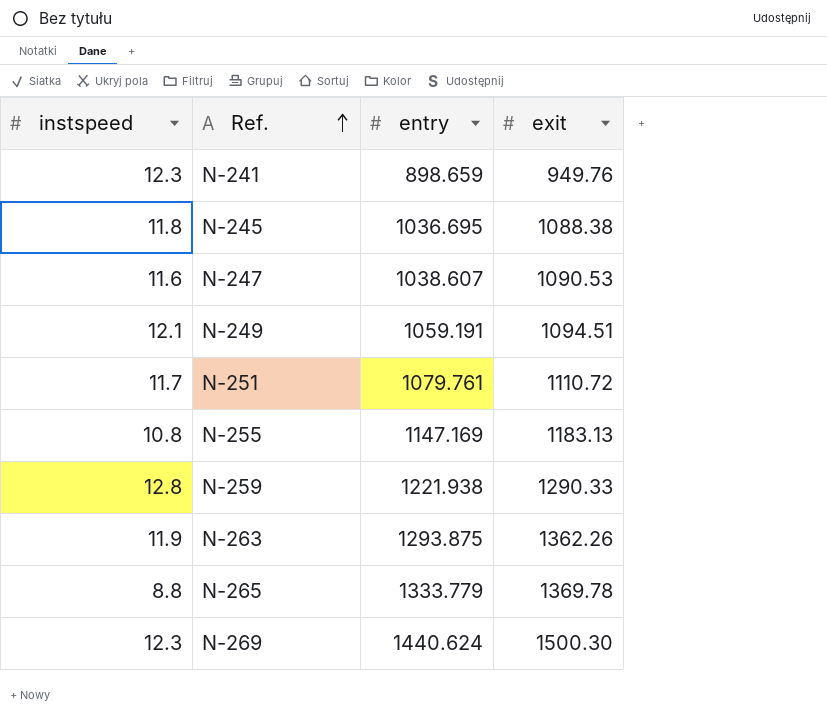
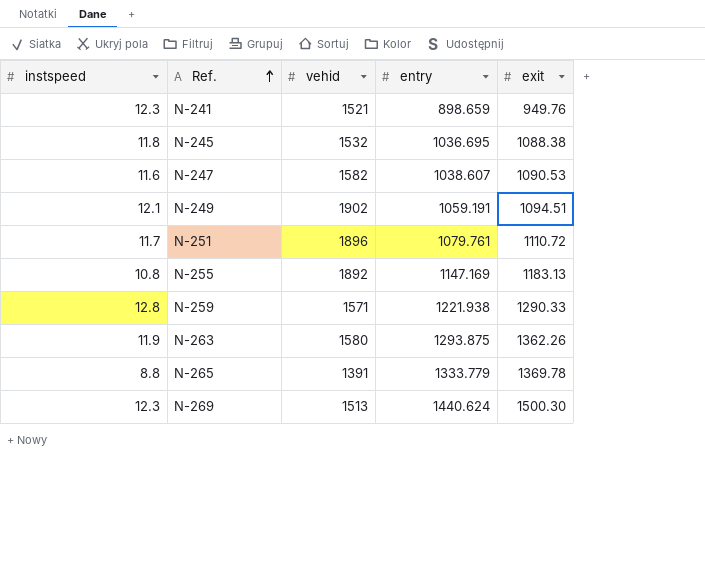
column vehid | position: none -> 3

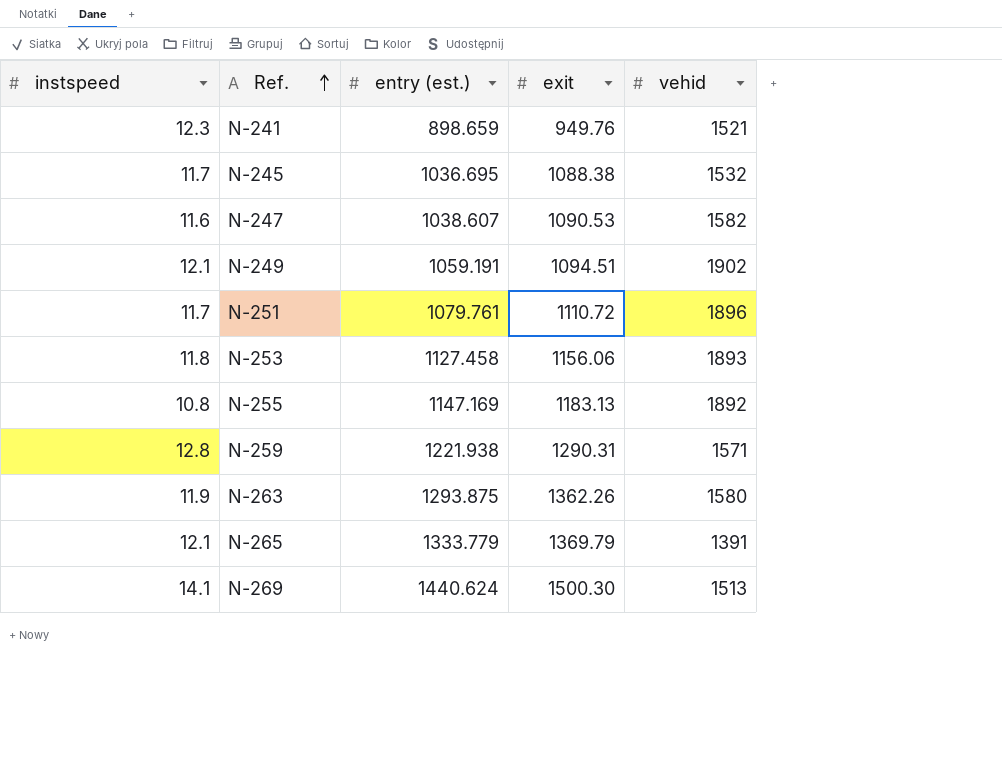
column name: entry -> entry (est.)
column vehid | position: 3 -> 5
N-245 | instspeed: 11.8 -> 11.7
row N-253: none -> 11.8 | 1127.458 | 1156.06 | 1893
N-259 | exit: 1290.33 -> 1290.31
N-265 | instspeed: 8.8 -> 12.1
N-265 | exit: 1369.78 -> 1369.79
N-269 | instspeed: 12.3 -> 14.1

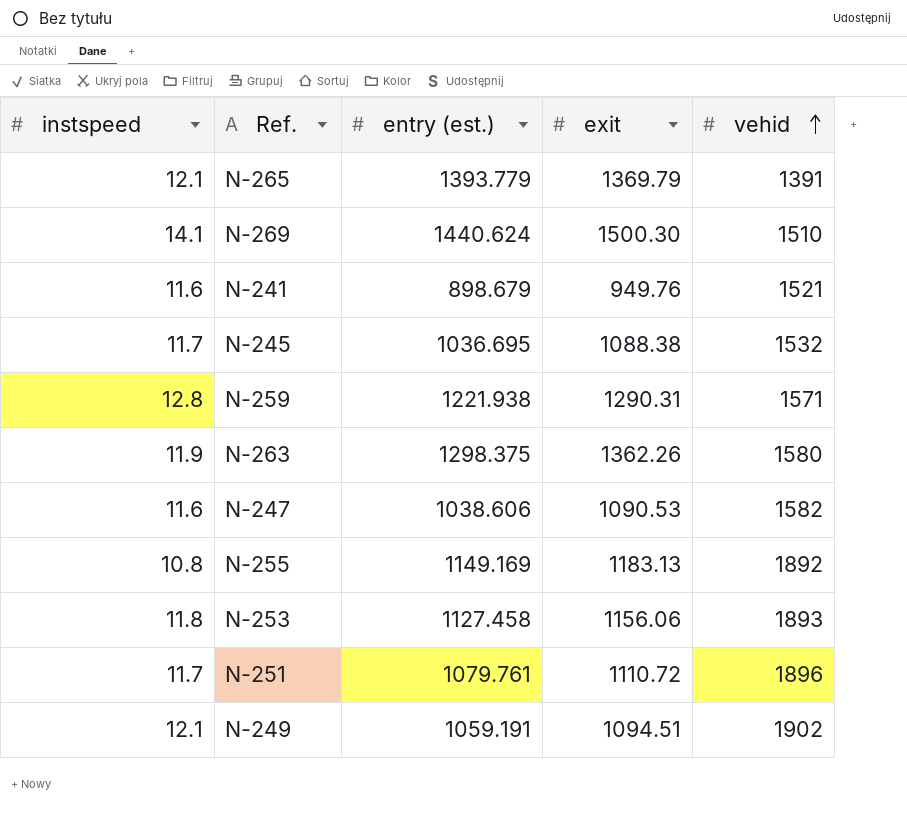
row order: Ref. ascending -> vehid ascending
N-265 | entry (est.): 1333.779 -> 1393.779
N-269 | vehid: 1513 -> 1510
N-241 | instspeed: 12.3 -> 11.6
N-241 | entry (est.): 898.659 -> 898.679
N-263 | entry (est.): 1293.875 -> 1298.375
N-247 | entry (est.): 1038.607 -> 1038.606
N-255 | entry (est.): 1147.169 -> 1149.169

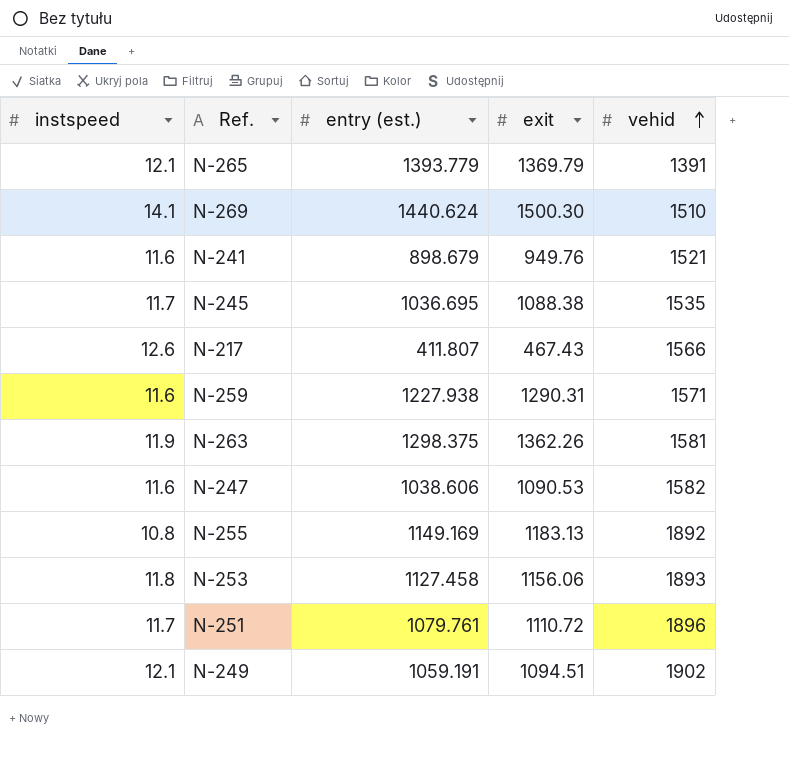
N-245 | vehid: 1532 -> 1535
row N-217: none -> 12.6 | 411.807 | 467.43 | 1566
N-259 | instspeed: 12.8 -> 11.6
N-259 | entry (est.): 1221.938 -> 1227.938
N-263 | vehid: 1580 -> 1581

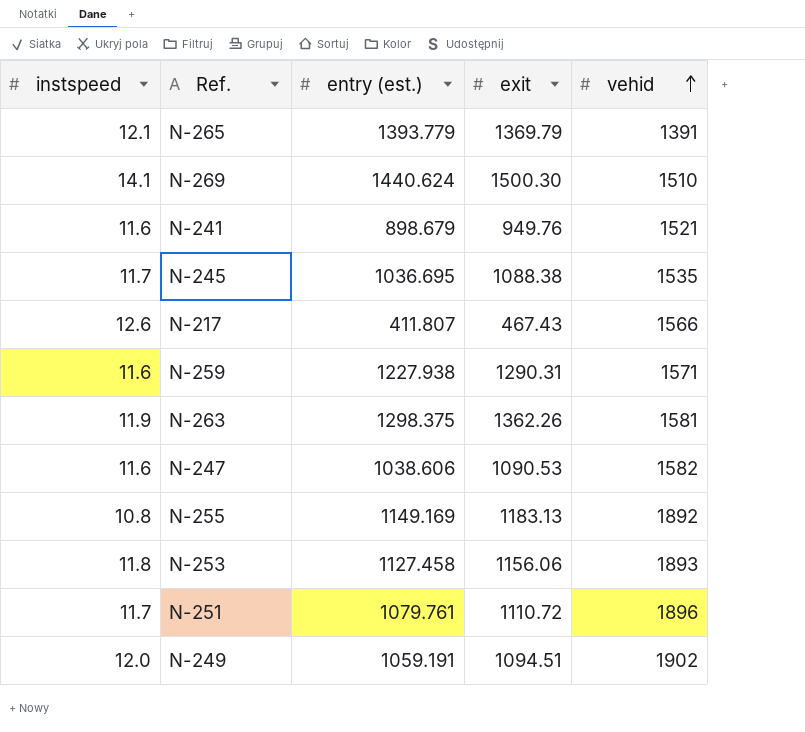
N-249 | instspeed: 12.1 -> 12.0

